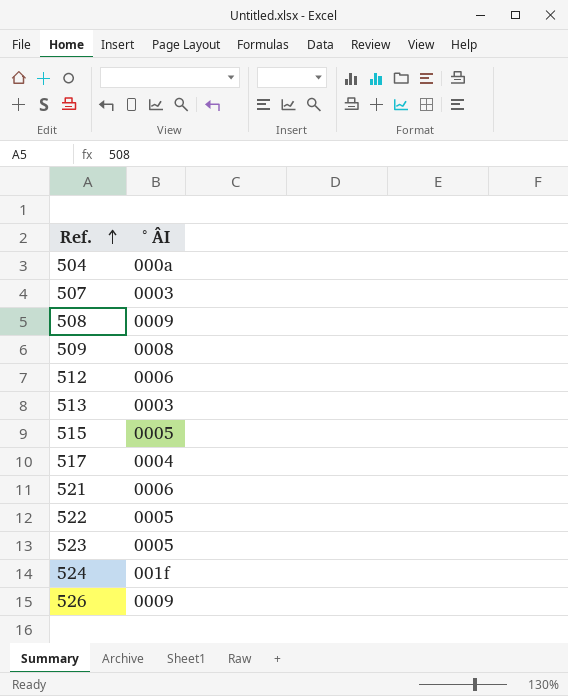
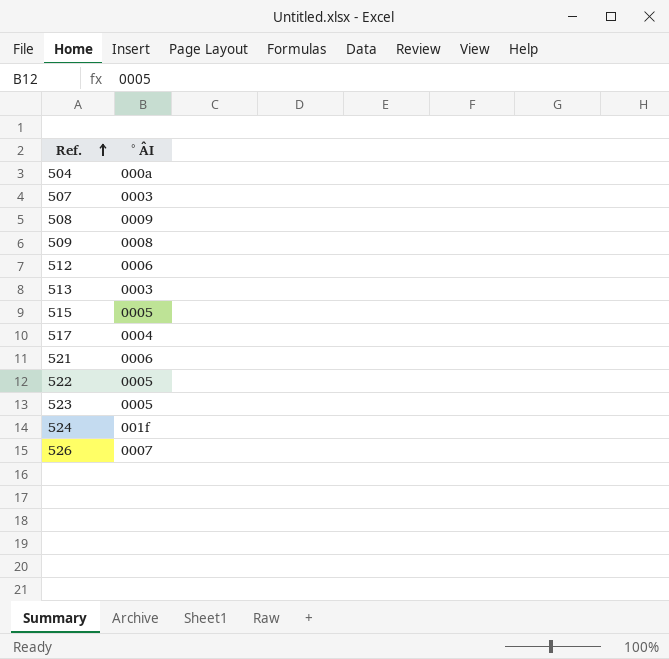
526 | ° ÂI: 0009 -> 0007

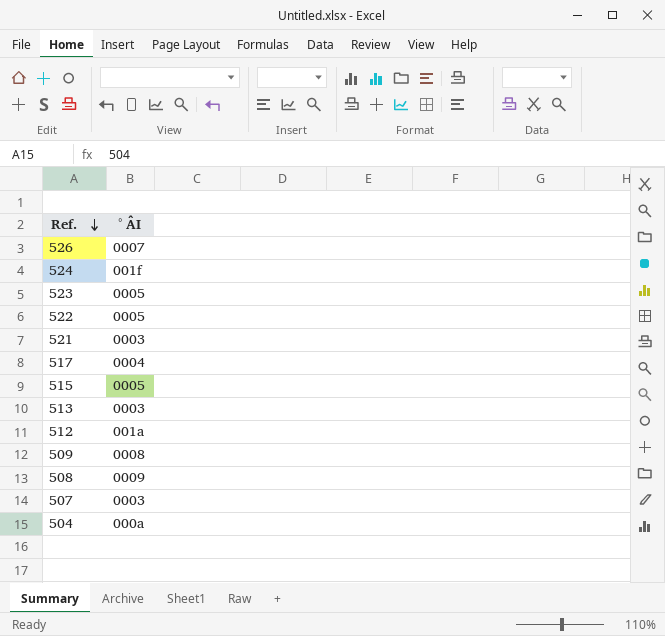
row order: Ref. ascending -> Ref. descending
521 | ° ÂI: 0006 -> 0003
512 | ° ÂI: 0006 -> 001a

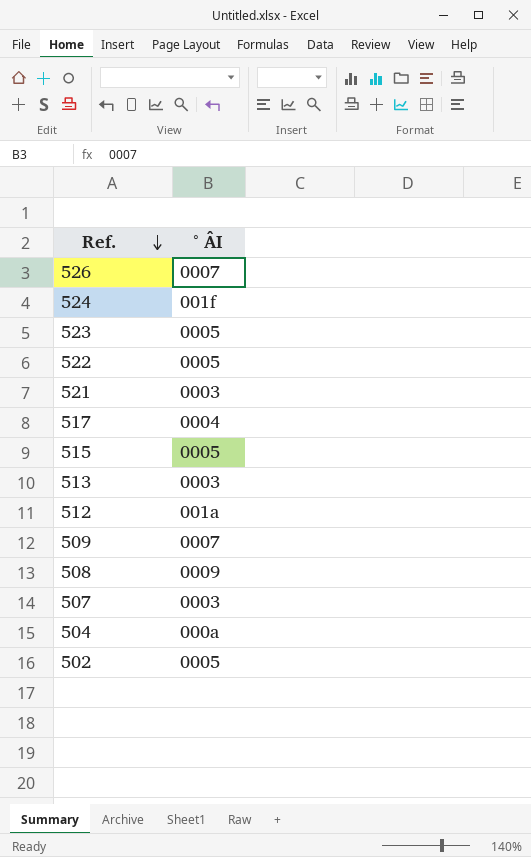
509 | ° ÂI: 0008 -> 0007
row 502: none -> 0005

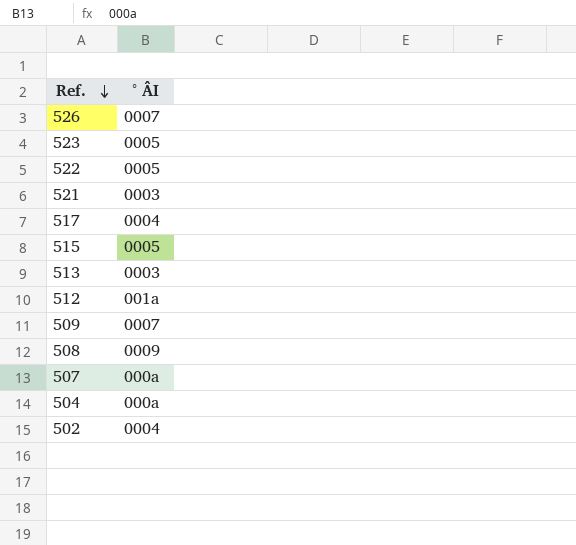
row 524: 001f -> none
507 | ° ÂI: 0003 -> 000a
502 | ° ÂI: 0005 -> 0004

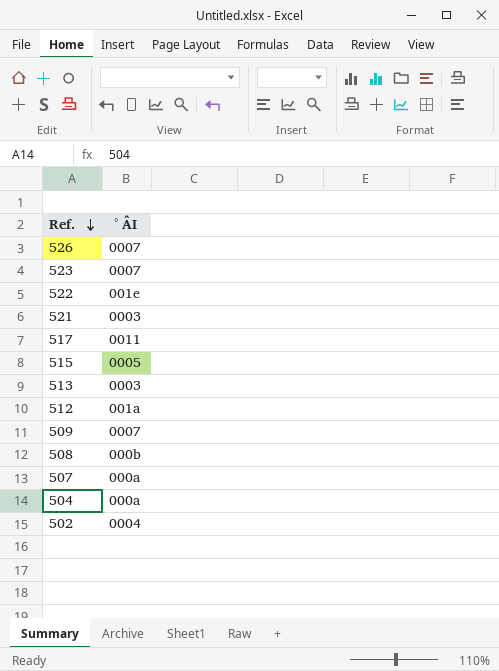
523 | ° ÂI: 0005 -> 0007
522 | ° ÂI: 0005 -> 001e
517 | ° ÂI: 0004 -> 0011
508 | ° ÂI: 0009 -> 000b

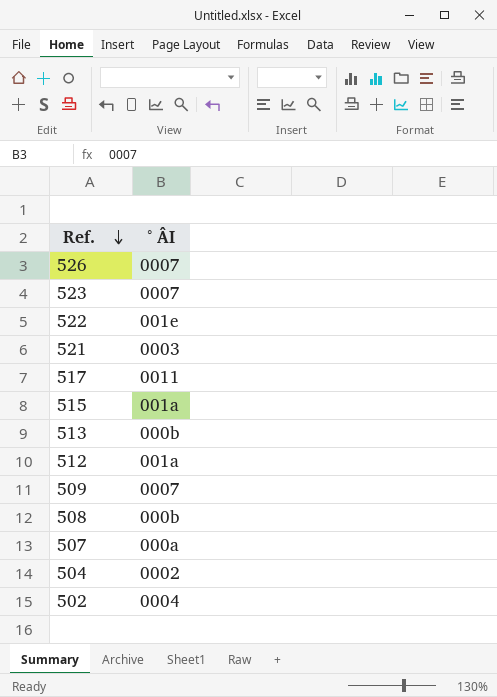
515 | ° ÂI: 0005 -> 001a
513 | ° ÂI: 0003 -> 000b
504 | ° ÂI: 000a -> 0002

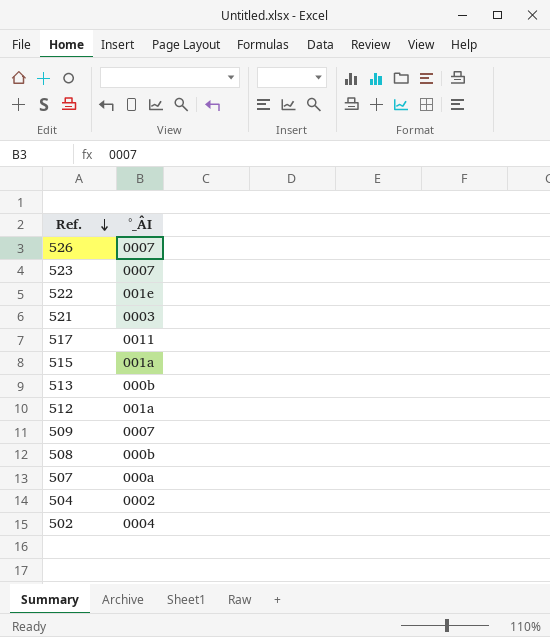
column name: ° ÂI -> °_ÂI

